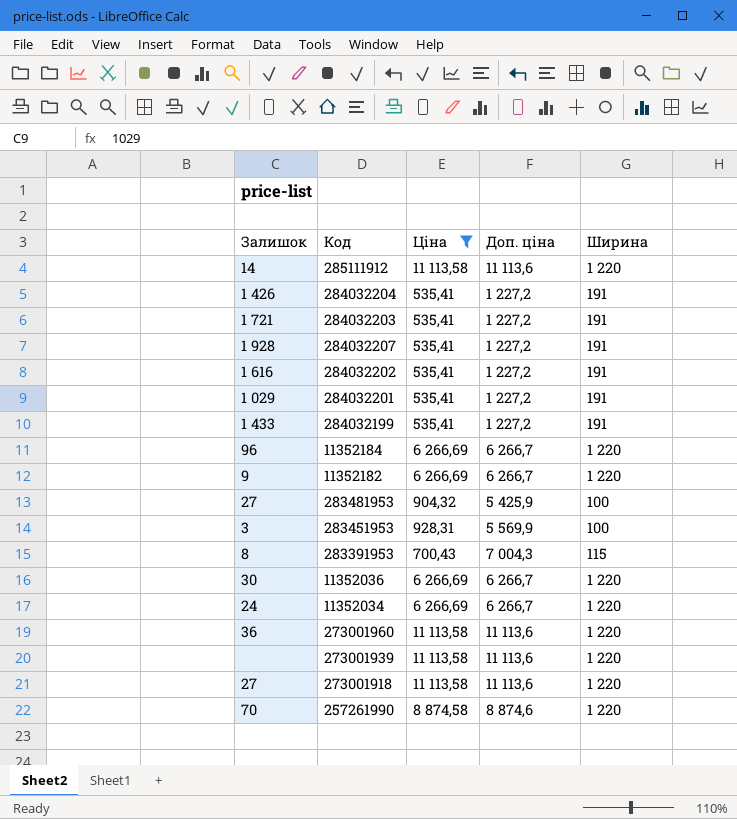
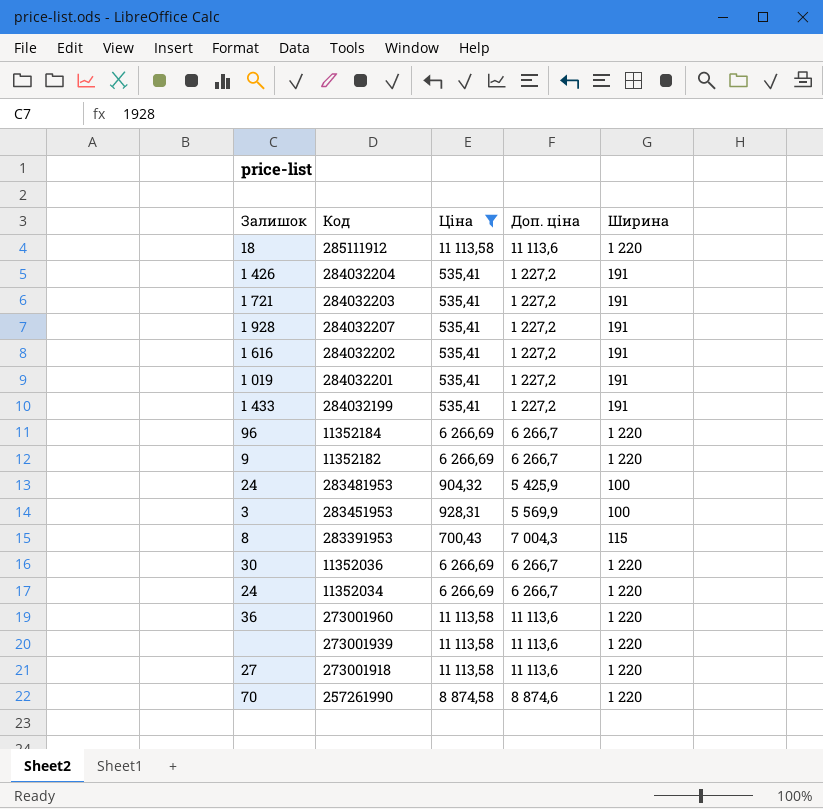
285111912 | Залишок: 14 -> 18
284032201 | Залишок: 1 029 -> 1 019
283481953 | Залишок: 27 -> 24

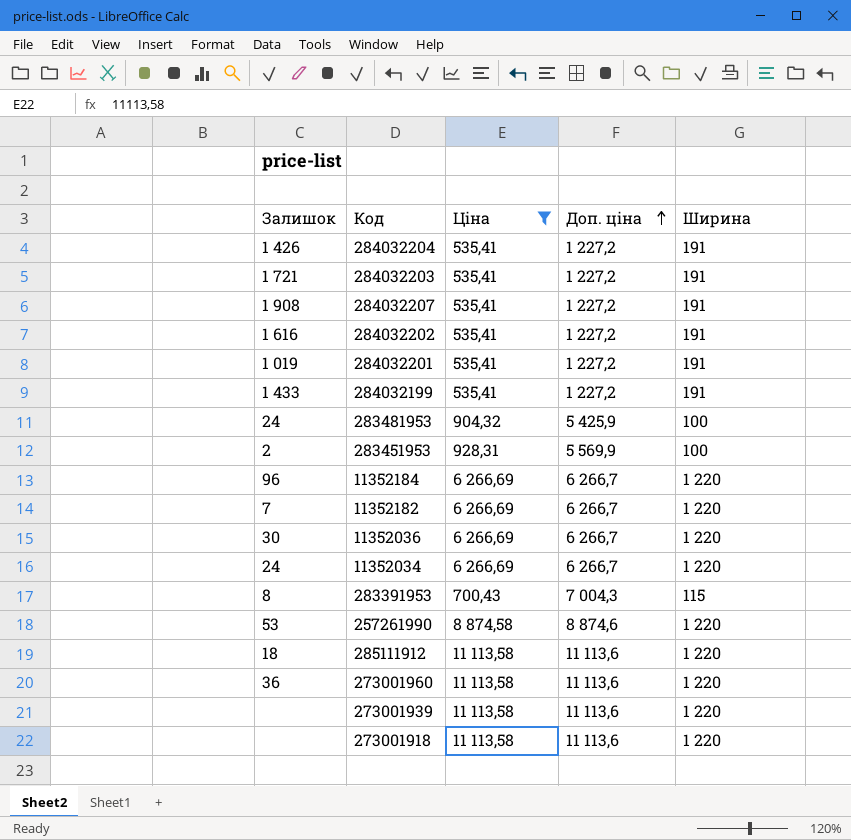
row order: none -> Доп. ціна ascending
284032207 | Залишок: 1 928 -> 1 908
283451953 | Залишок: 3 -> 2
11352182 | Залишок: 9 -> 7
257261990 | Залишок: 70 -> 53
273001918 | Залишок: 27 -> none

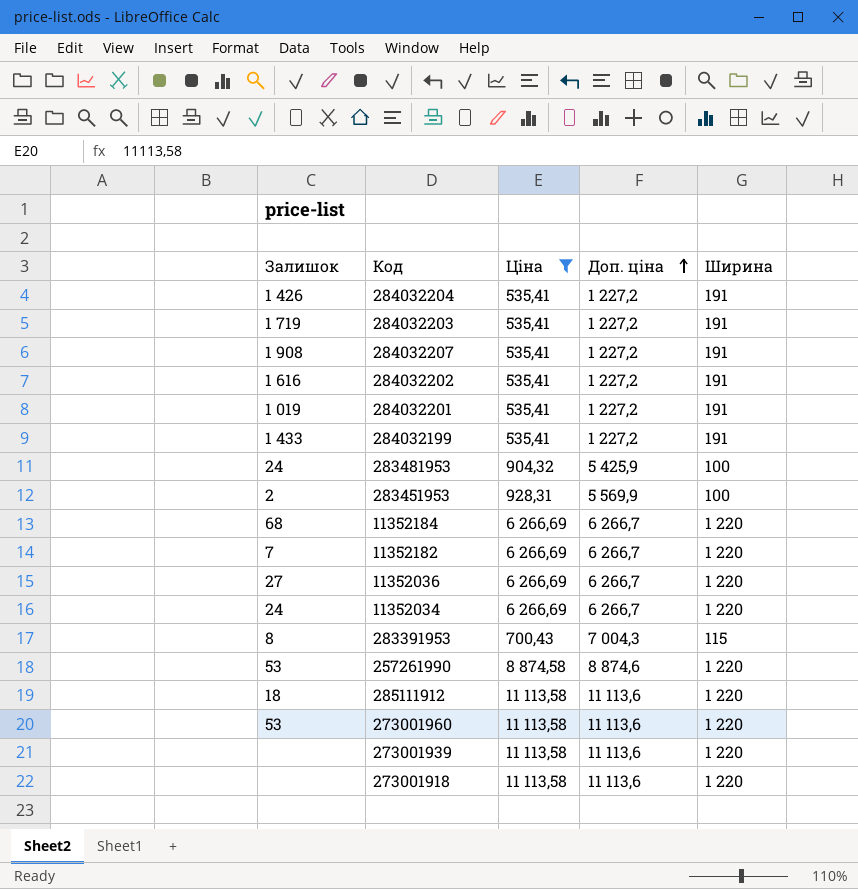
284032203 | Залишок: 1 721 -> 1 719
11352184 | Залишок: 96 -> 68
11352036 | Залишок: 30 -> 27
273001960 | Залишок: 36 -> 53

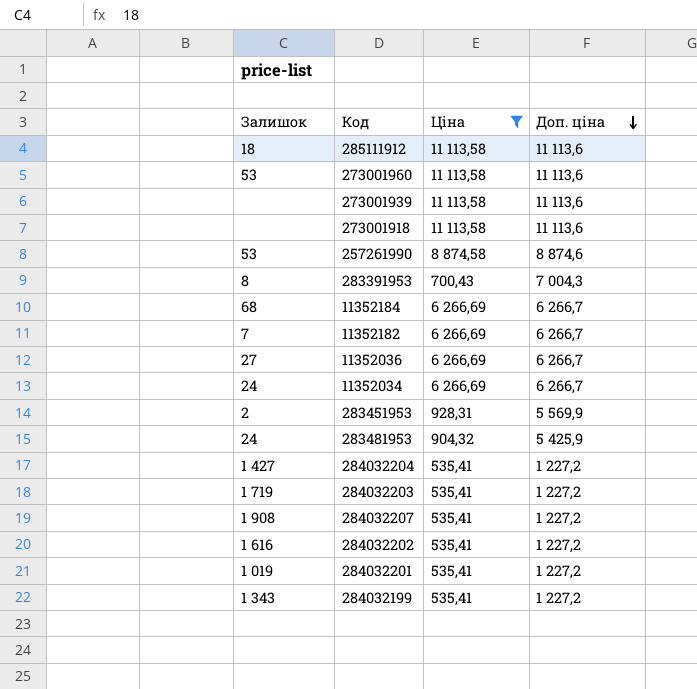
row order: Доп. ціна ascending -> Доп. ціна descending
column Ширина | position: 5 -> none
284032204 | Залишок: 1 426 -> 1 427
284032199 | Залишок: 1 433 -> 1 343

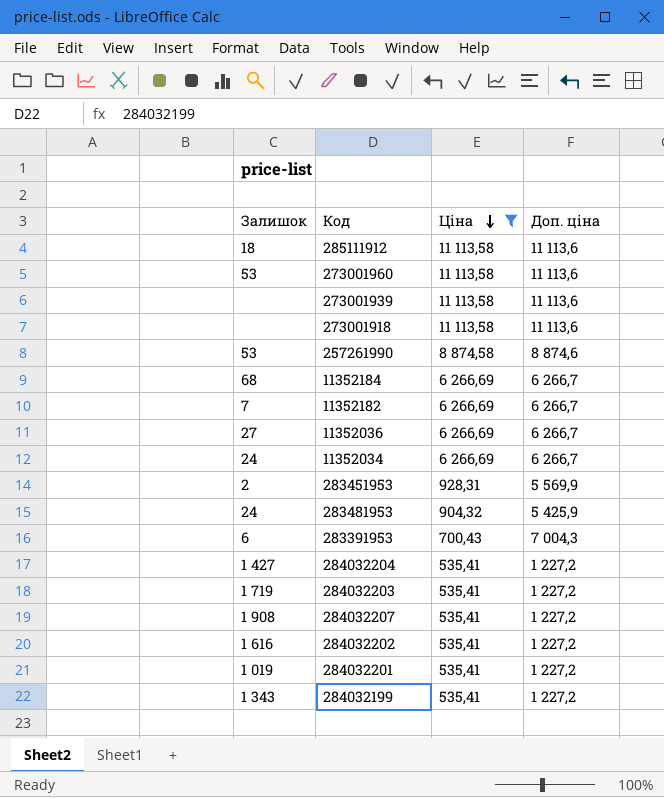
row order: Доп. ціна descending -> Ціна descending
283391953 | Залишок: 8 -> 6

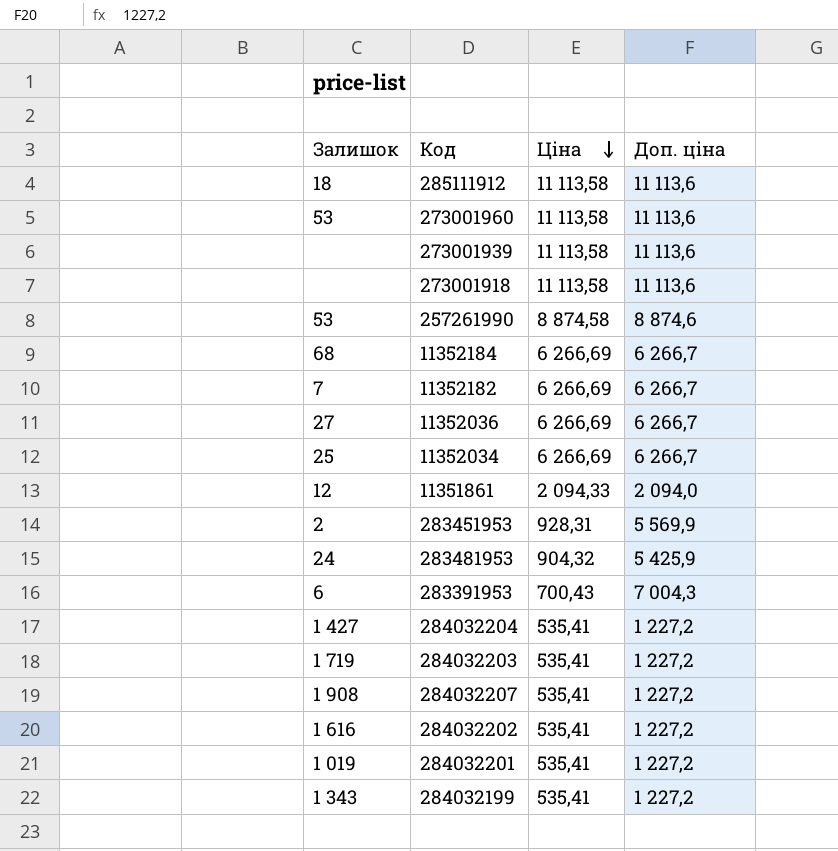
filter: Ціна != 2 094,33 -> none
11352034 | Залишок: 24 -> 25

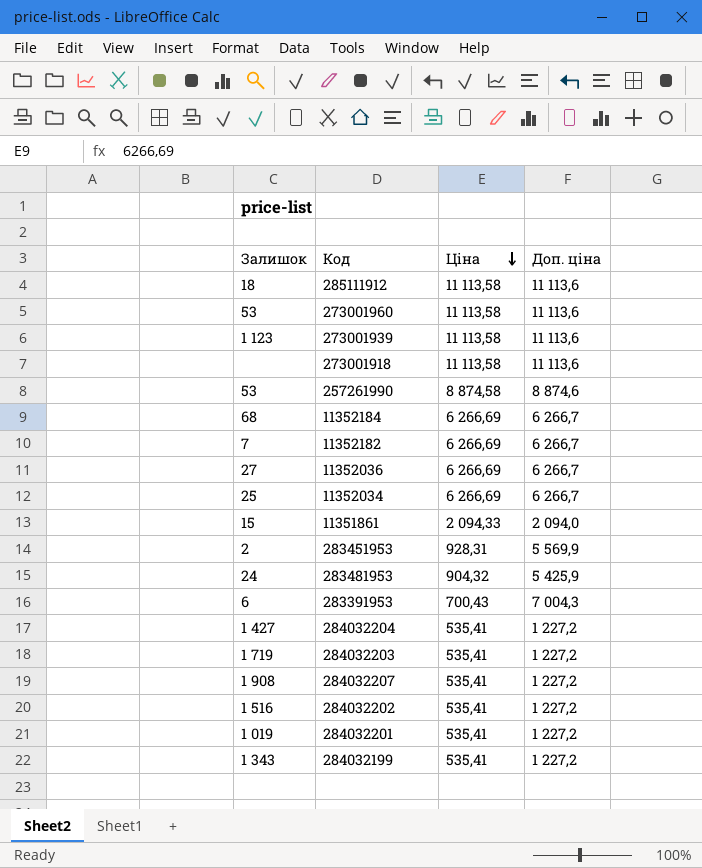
273001939 | Залишок: none -> 1 123
11351861 | Залишок: 12 -> 15
284032202 | Залишок: 1 616 -> 1 516

